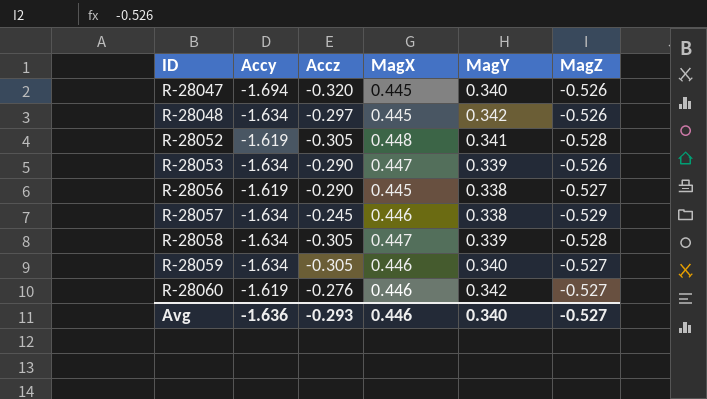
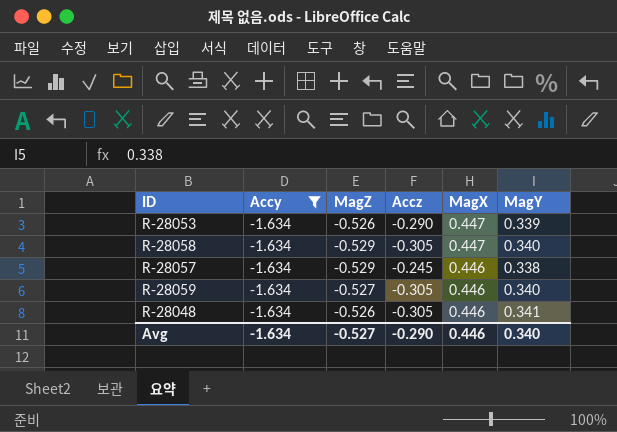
filter: none -> Accy = -1.634
row order: ID ascending -> MagX descending
column MagZ | position: 6 -> 3
R-28058 | MagZ: -0.528 -> -0.529
R-28058 | MagY: 0.339 -> 0.340
R-28048 | Accz: -0.297 -> -0.305
R-28048 | MagX: 0.445 -> 0.446
R-28048 | MagY: 0.342 -> 0.341
Avg | Accy: -1.636 -> -1.634
Avg | Accz: -0.293 -> -0.290

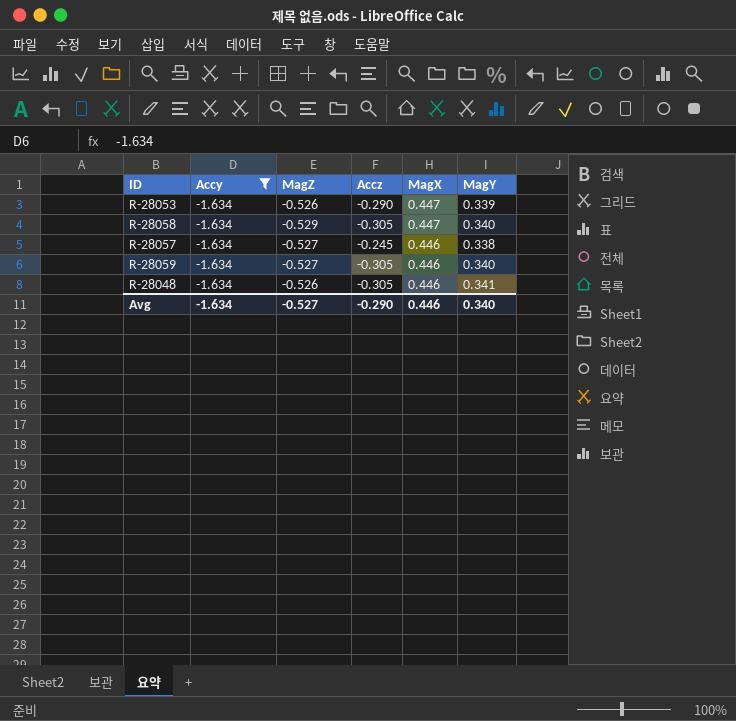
R-28057 | MagZ: -0.529 -> -0.527

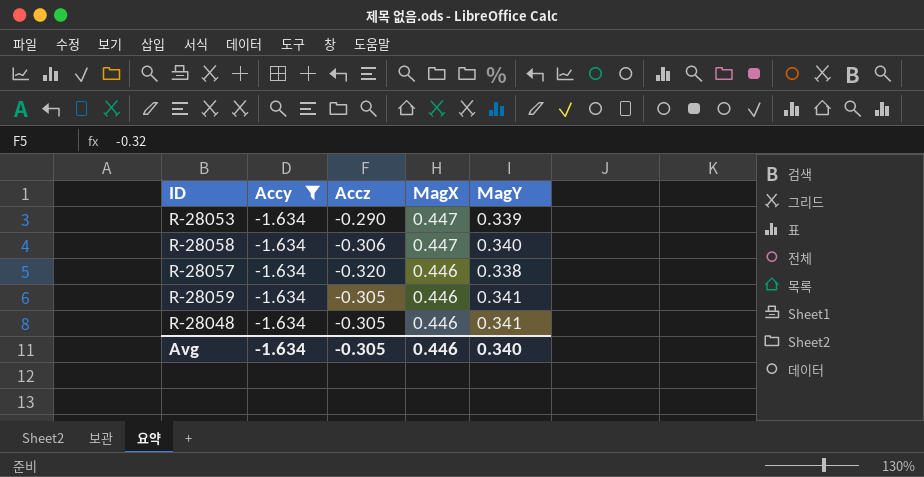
column MagZ | position: 3 -> none
R-28058 | Accz: -0.305 -> -0.306
R-28057 | Accz: -0.245 -> -0.320
R-28059 | MagY: 0.340 -> 0.341
Avg | Accz: -0.290 -> -0.305

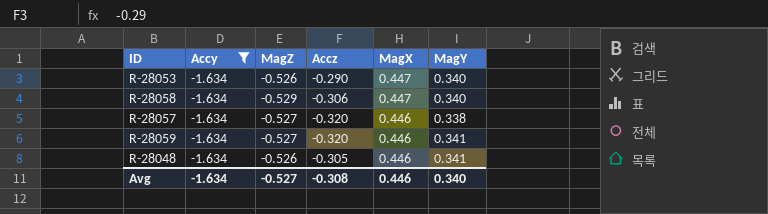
column MagZ | position: none -> 3
R-28053 | MagY: 0.339 -> 0.340
R-28059 | Accz: -0.305 -> -0.320
Avg | Accz: -0.305 -> -0.308

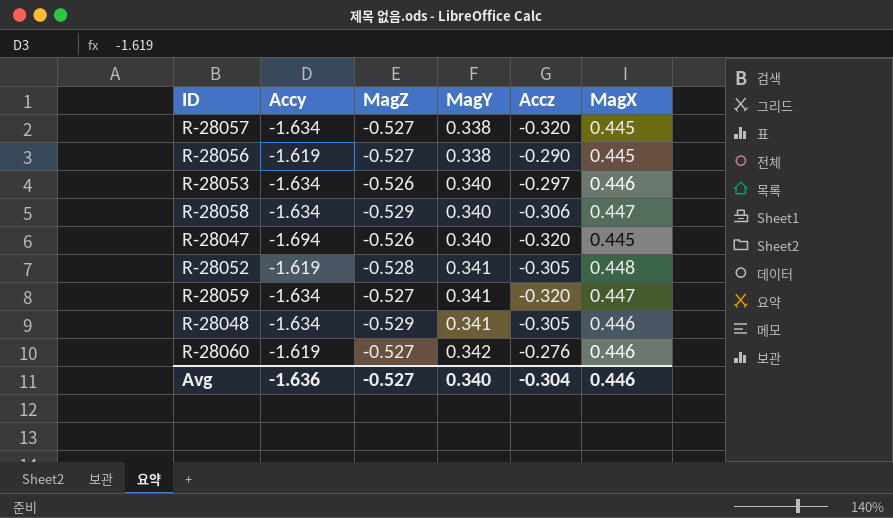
filter: Accy = -1.634 -> none
row order: MagX descending -> MagY ascending
column MagY | position: 6 -> 4
R-28057 | MagX: 0.446 -> 0.445
R-28053 | Accz: -0.290 -> -0.297
R-28053 | MagX: 0.447 -> 0.446
R-28059 | MagX: 0.446 -> 0.447
R-28048 | MagZ: -0.526 -> -0.529
Avg | Accy: -1.634 -> -1.636
Avg | Accz: -0.308 -> -0.304

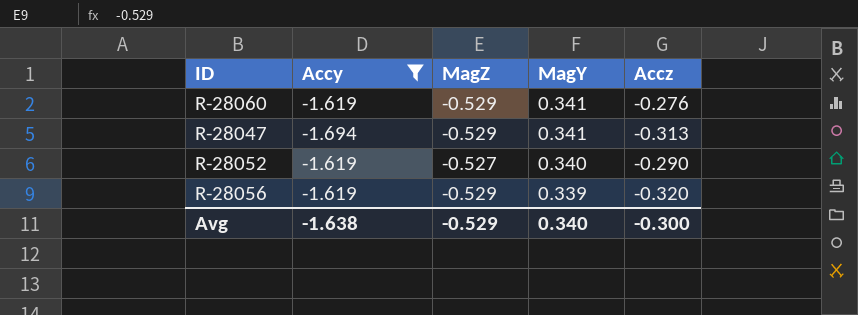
filter: none -> Accy != -1.634
row order: MagY ascending -> MagY descending
column MagX | position: 6 -> none
R-28060 | MagZ: -0.527 -> -0.529
R-28060 | MagY: 0.342 -> 0.341
R-28047 | MagZ: -0.526 -> -0.529
R-28047 | MagY: 0.340 -> 0.341
R-28047 | Accz: -0.320 -> -0.313
R-28052 | MagZ: -0.528 -> -0.527
R-28052 | MagY: 0.341 -> 0.340
R-28052 | Accz: -0.305 -> -0.290
R-28056 | MagZ: -0.527 -> -0.529
R-28056 | MagY: 0.338 -> 0.339
R-28056 | Accz: -0.290 -> -0.320
Avg | Accy: -1.636 -> -1.638
Avg | MagZ: -0.527 -> -0.529
Avg | Accz: -0.304 -> -0.300

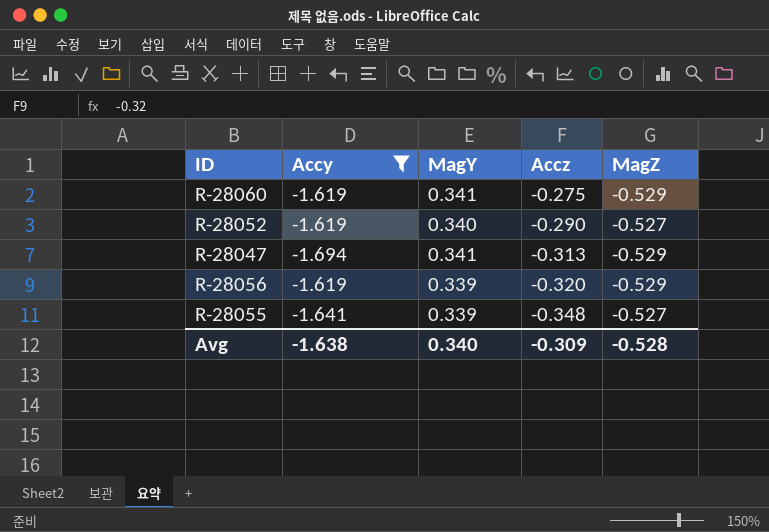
row order: MagY descending -> Accz descending
column MagZ | position: 3 -> 5
R-28060 | Accz: -0.276 -> -0.275
row R-28055: none -> -1.641 | 0.339 | -0.348 | -0.527
Avg | Accz: -0.300 -> -0.309
Avg | MagZ: -0.529 -> -0.528

